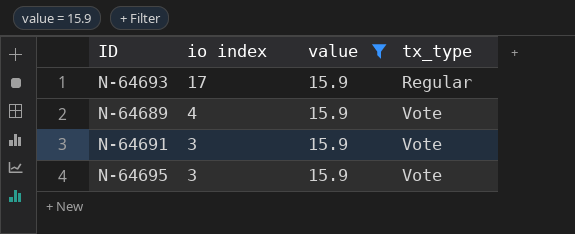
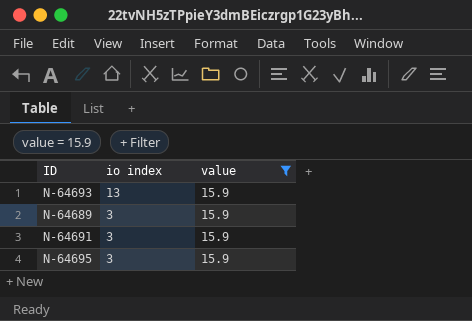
column tx_type | position: 4 -> none
N-64693 | io index: 17 -> 13
N-64689 | io index: 4 -> 3

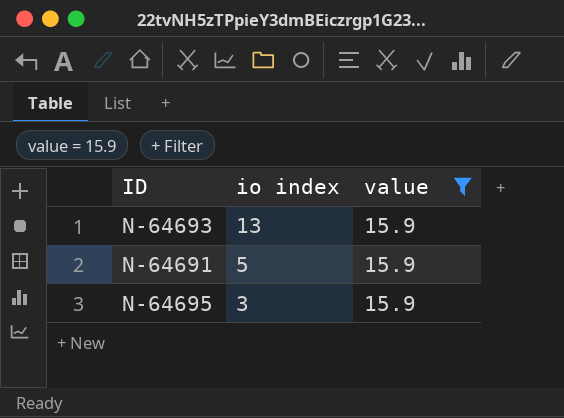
row N-64689: 3 | 15.9 -> none
N-64691 | io index: 3 -> 5

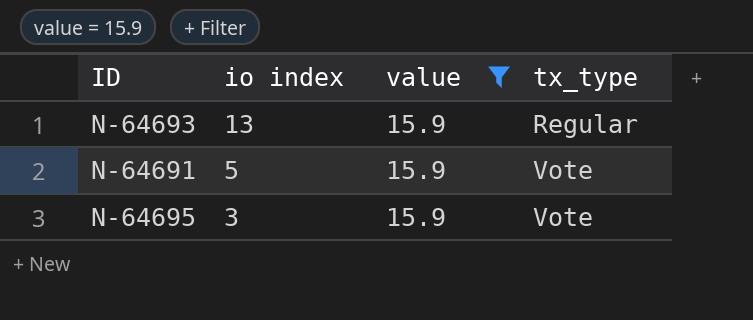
column tx_type | position: none -> 4

